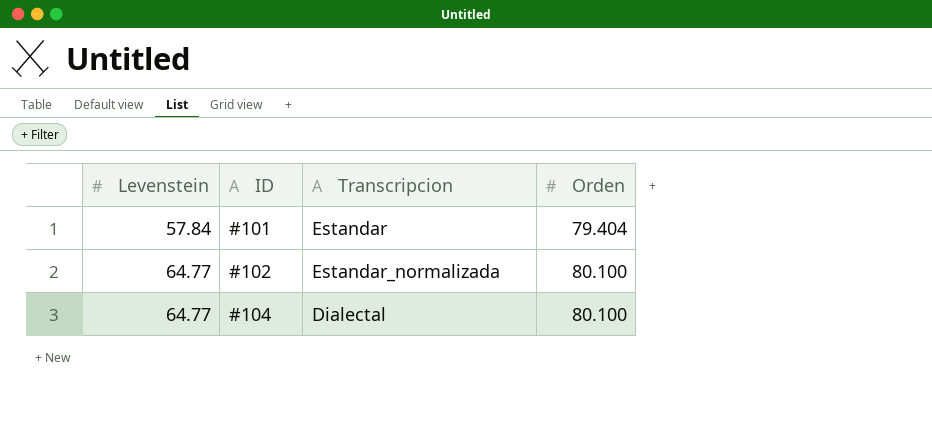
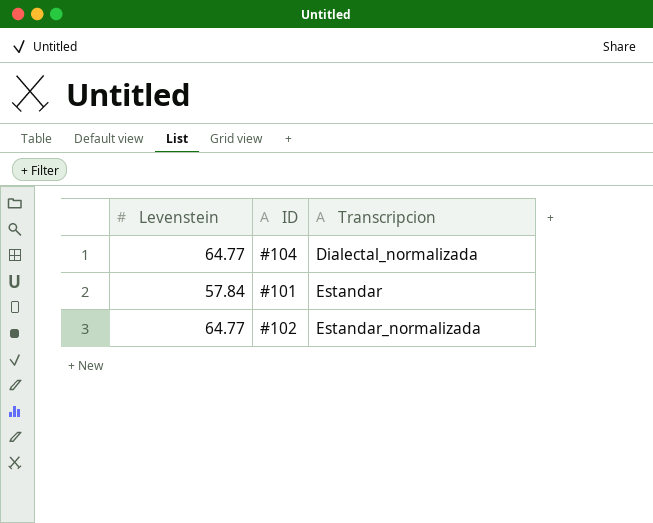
row order: Levenstein ascending -> Transcripcion ascending
column Orden | position: 4 -> none
#104 | Transcripcion: Dialectal -> Dialectal_normalizada

